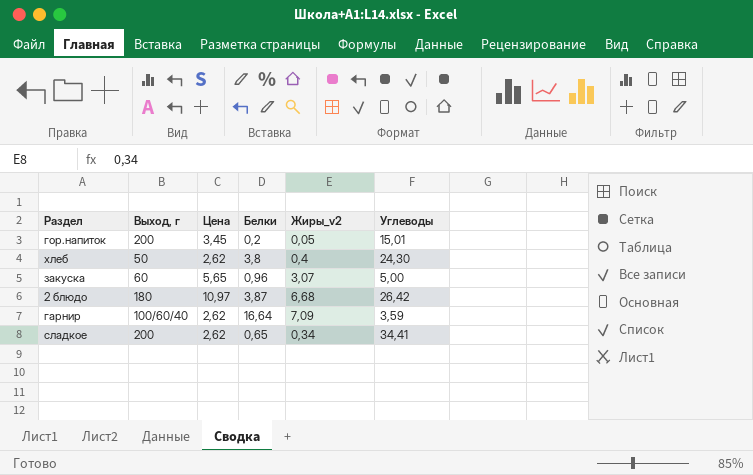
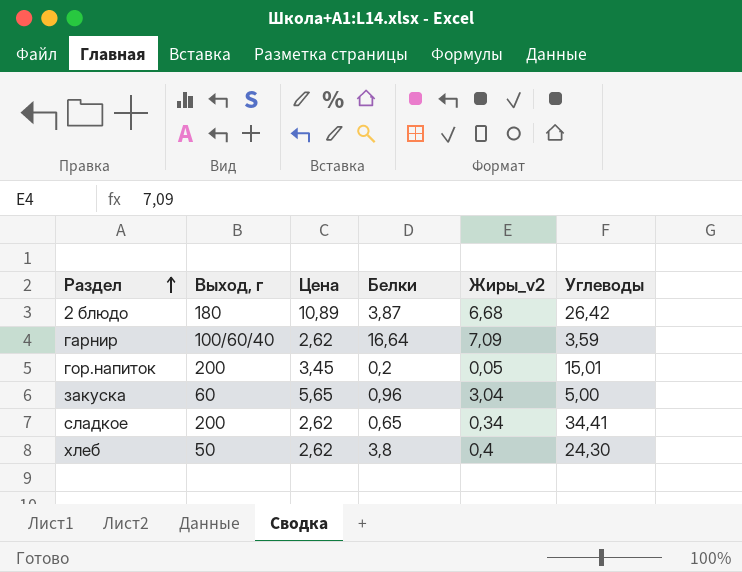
row order: none -> Раздел ascending
2 блюдо | Цена: 10,97 -> 10,89
закуска | Жиры_v2: 3,07 -> 3,04

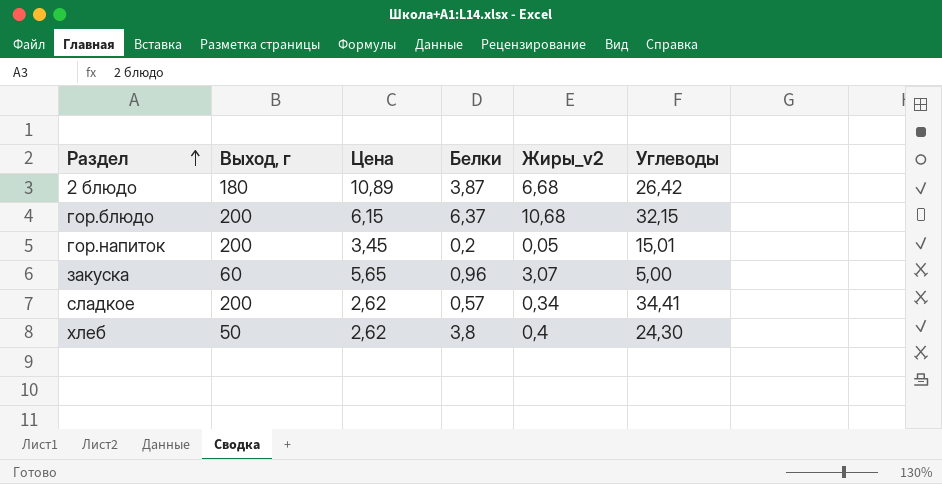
row гарнир: 100/60/40 | 2,62 | 16,64 | 7,09 | 3,59 -> none
row гор.блюдо: none -> 200 | 6,15 | 6,37 | 10,68 | 32,15
закуска | Жиры_v2: 3,04 -> 3,07
сладкое | Белки: 0,65 -> 0,57

